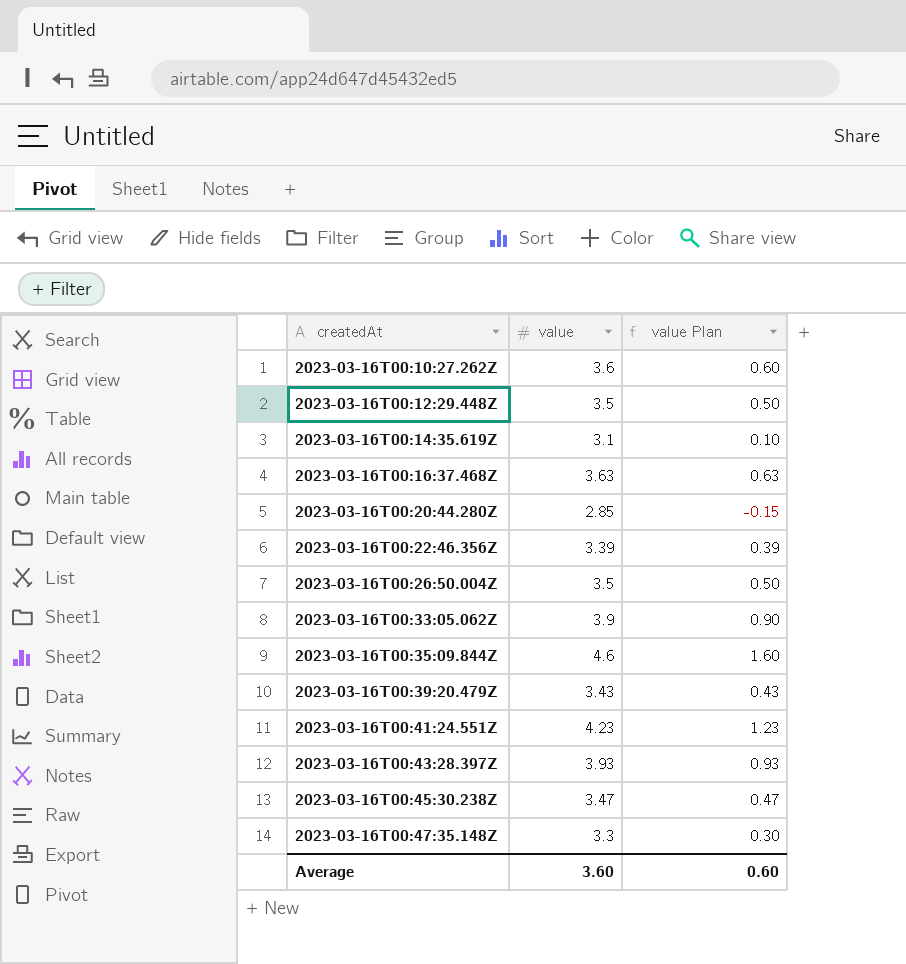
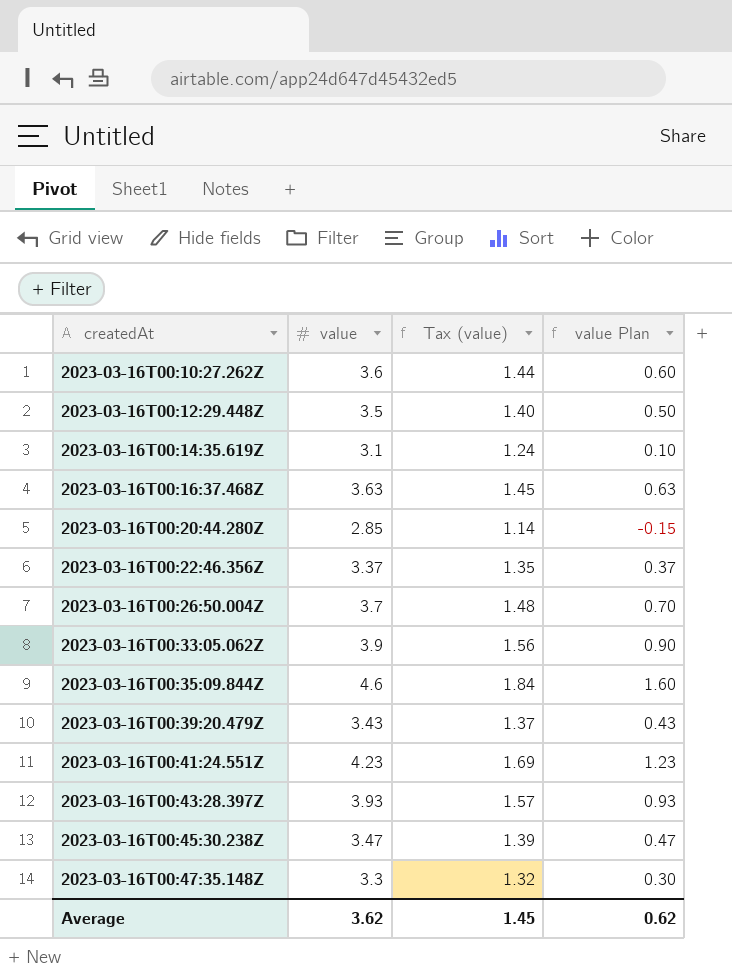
column Tax (value) | formula: none -> [value] * 0.4
2023-03-16T00:22:46.356Z | value: 3.39 -> 3.37
2023-03-16T00:22:46.356Z | value Plan: 0.39 -> 0.37
2023-03-16T00:26:50.004Z | value: 3.5 -> 3.7
2023-03-16T00:26:50.004Z | value Plan: 0.50 -> 0.70
Average | value: 3.60 -> 3.62
Average | value Plan: 0.60 -> 0.62

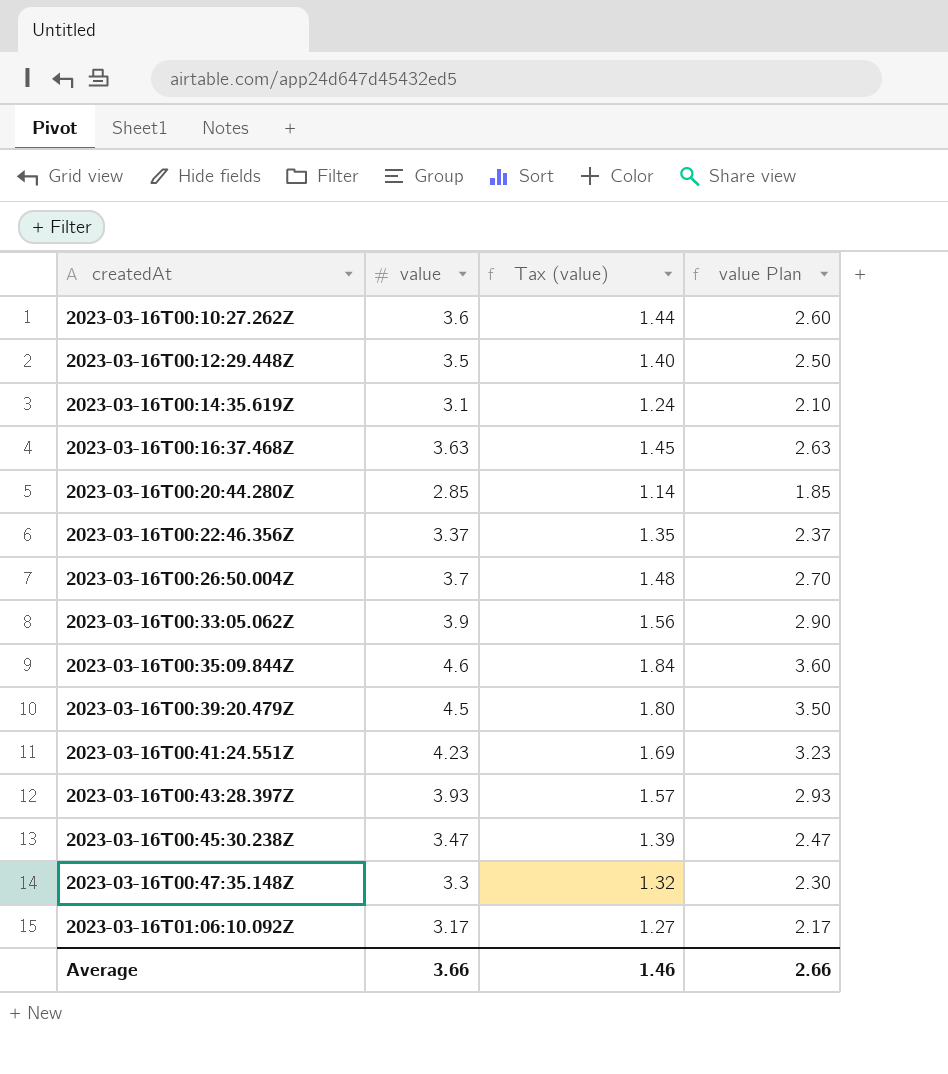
column value Plan | formula: [value] - 3 -> [value] - 1
2023-03-16T00:39:20.479Z | value: 3.43 -> 4.5
2023-03-16T00:39:20.479Z | Tax (value): 1.37 -> 1.80
row 2023-03-16T01:06:10.092Z: none -> 3.17 | 1.27 | 2.17
Average | value: 3.62 -> 3.66
Average | Tax (value): 1.45 -> 1.46
Average | value Plan: 0.62 -> 2.66

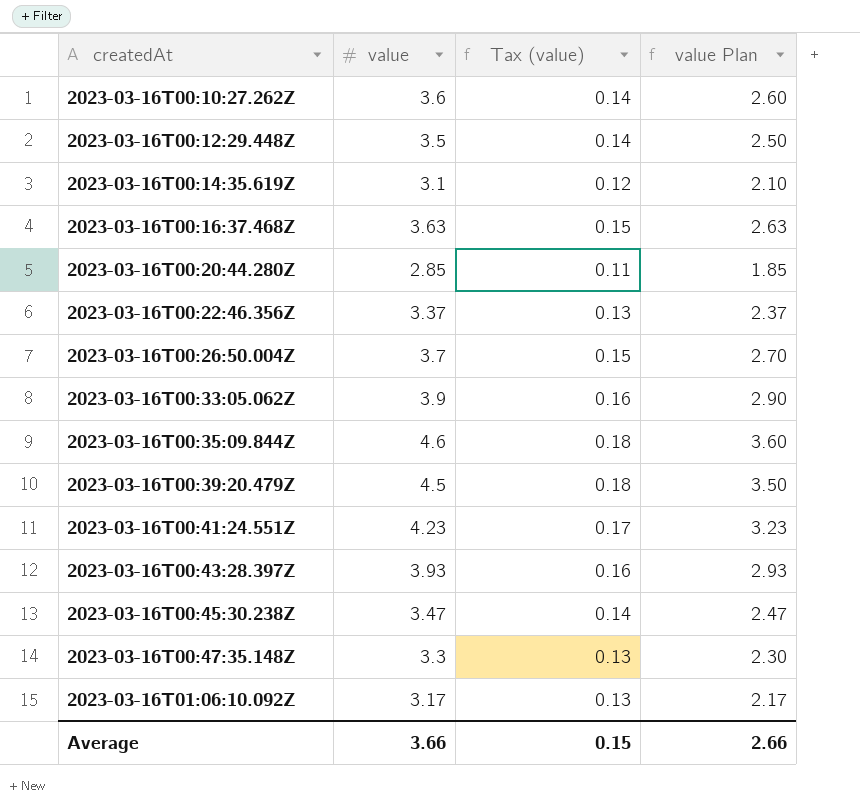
column Tax (value) | formula: [value] * 0.4 -> [value] * 0.04
Average | Tax (value): 1.46 -> 0.15

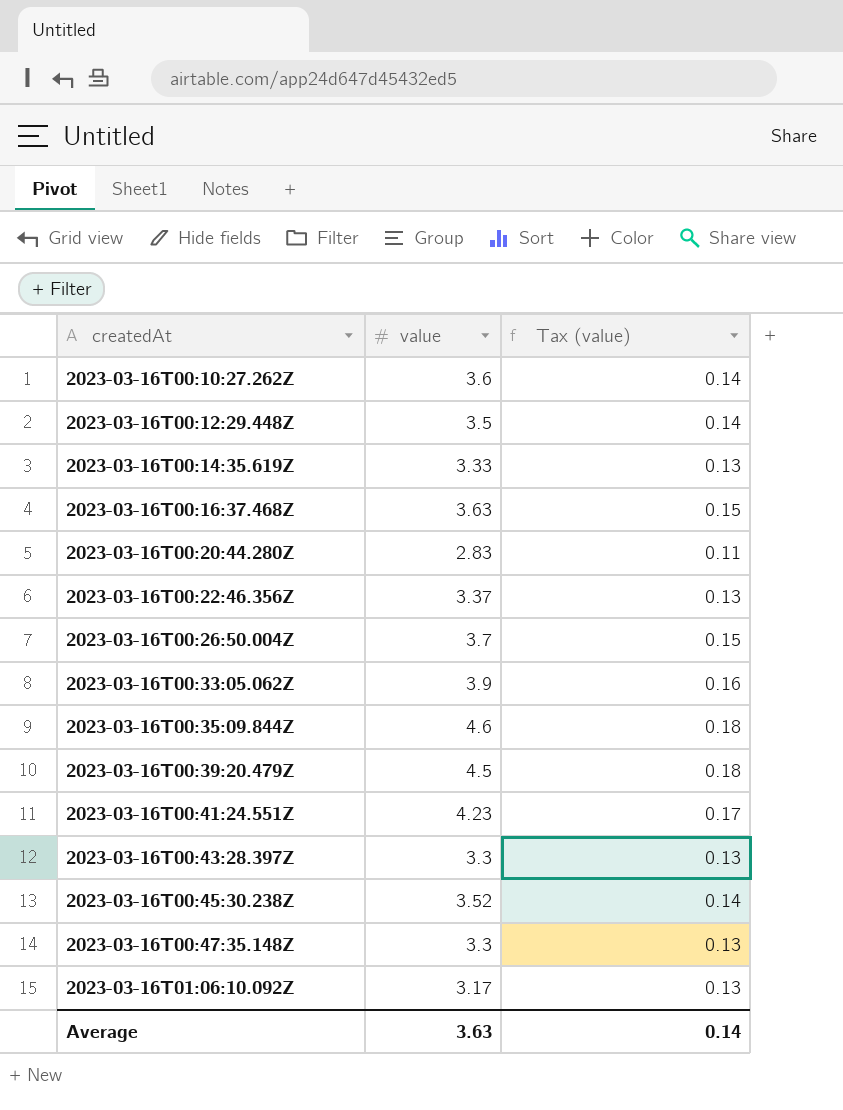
column value Plan | formula: [value] - 1 -> none
2023-03-16T00:14:35.619Z | value: 3.1 -> 3.33
2023-03-16T00:14:35.619Z | Tax (value): 0.12 -> 0.13
2023-03-16T00:20:44.280Z | value: 2.85 -> 2.83
2023-03-16T00:43:28.397Z | value: 3.93 -> 3.3
2023-03-16T00:43:28.397Z | Tax (value): 0.16 -> 0.13
2023-03-16T00:45:30.238Z | value: 3.47 -> 3.52
Average | value: 3.66 -> 3.63
Average | Tax (value): 0.15 -> 0.14

